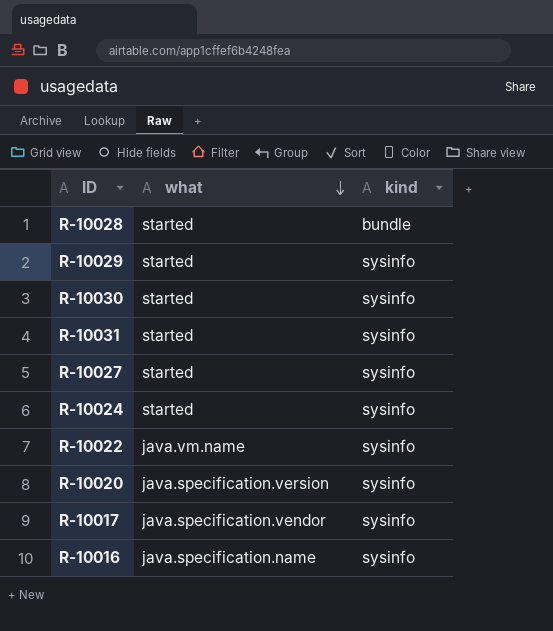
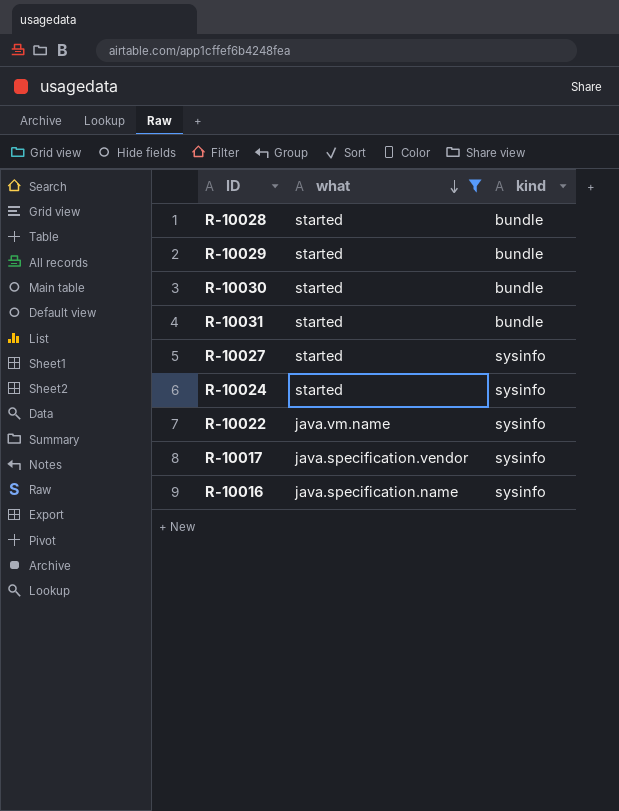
filter: none -> what != java.specification.version
R-10029 | kind: sysinfo -> bundle
R-10030 | kind: sysinfo -> bundle
R-10031 | kind: sysinfo -> bundle

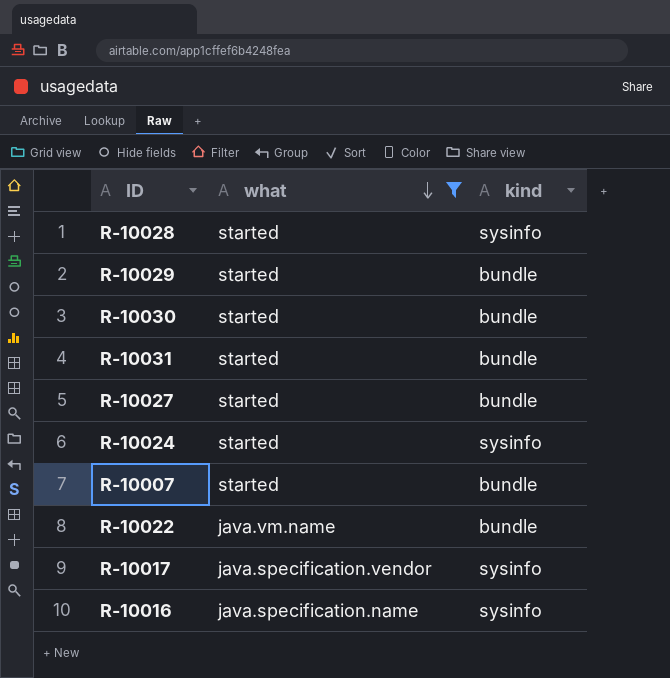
R-10028 | kind: bundle -> sysinfo
R-10027 | kind: sysinfo -> bundle
row R-10007: none -> started | bundle
R-10022 | kind: sysinfo -> bundle

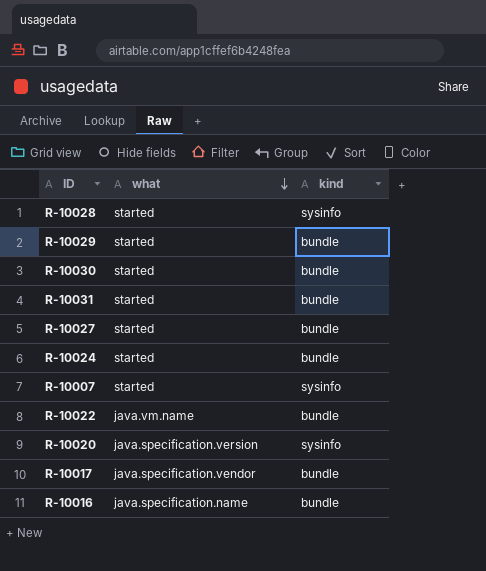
filter: what != java.specification.version -> none
R-10024 | kind: sysinfo -> bundle
R-10007 | kind: bundle -> sysinfo
R-10017 | kind: sysinfo -> bundle
R-10016 | kind: sysinfo -> bundle

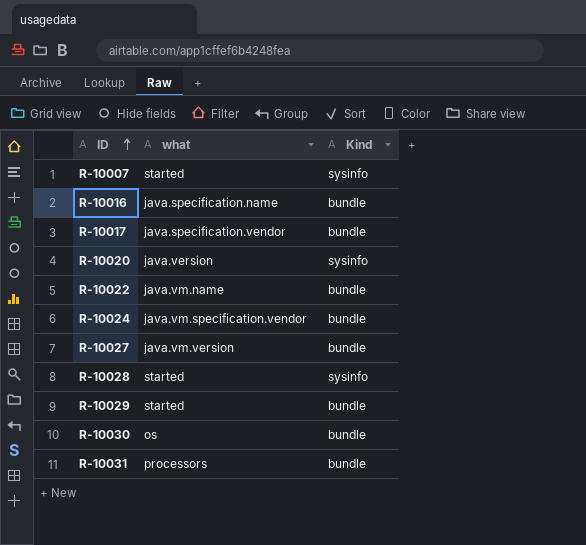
row order: what descending -> ID ascending
column name: kind -> Kind
R-10020 | what: java.specification.version -> java.version
R-10024 | what: started -> java.vm.specification.vendor
R-10027 | what: started -> java.vm.version
R-10030 | what: started -> os
R-10031 | what: started -> processors

